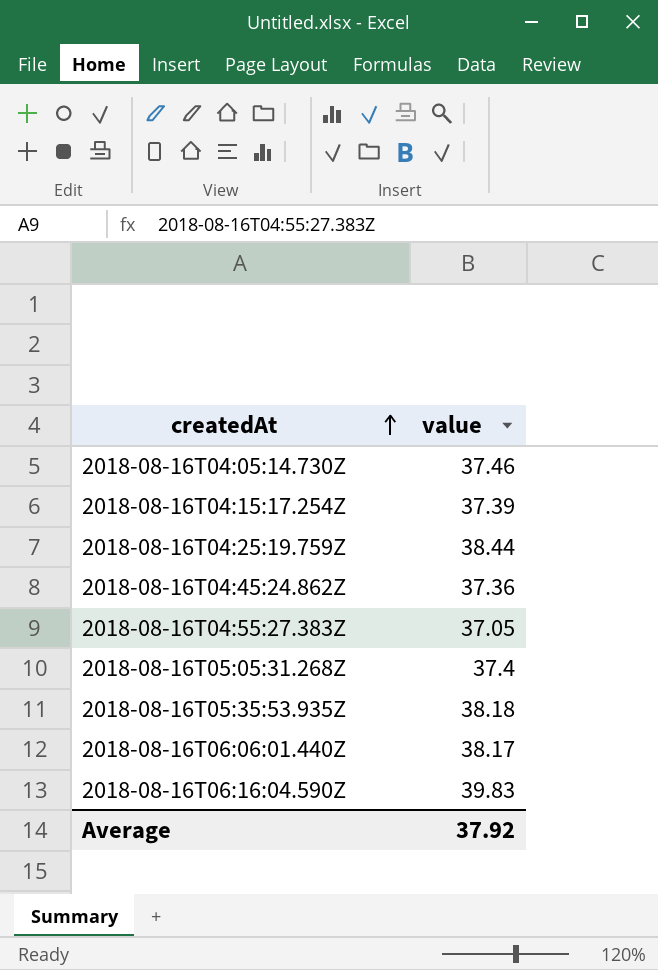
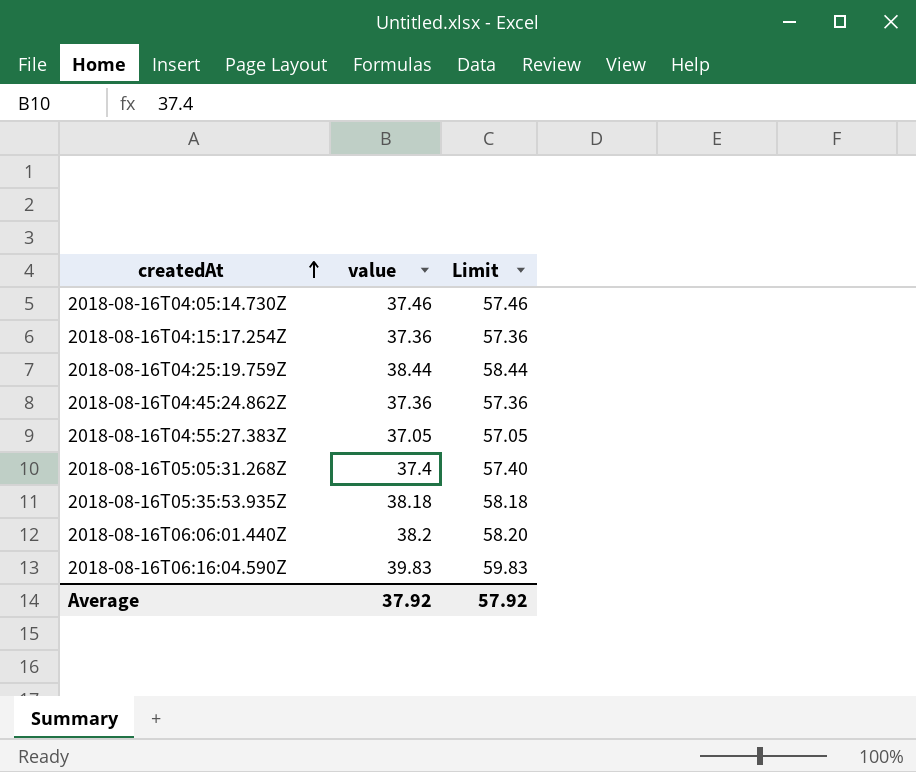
column Limit | formula: none -> [value] + 20
2018-08-16T04:15:17.254Z | value: 37.39 -> 37.36
2018-08-16T06:06:01.440Z | value: 38.17 -> 38.2

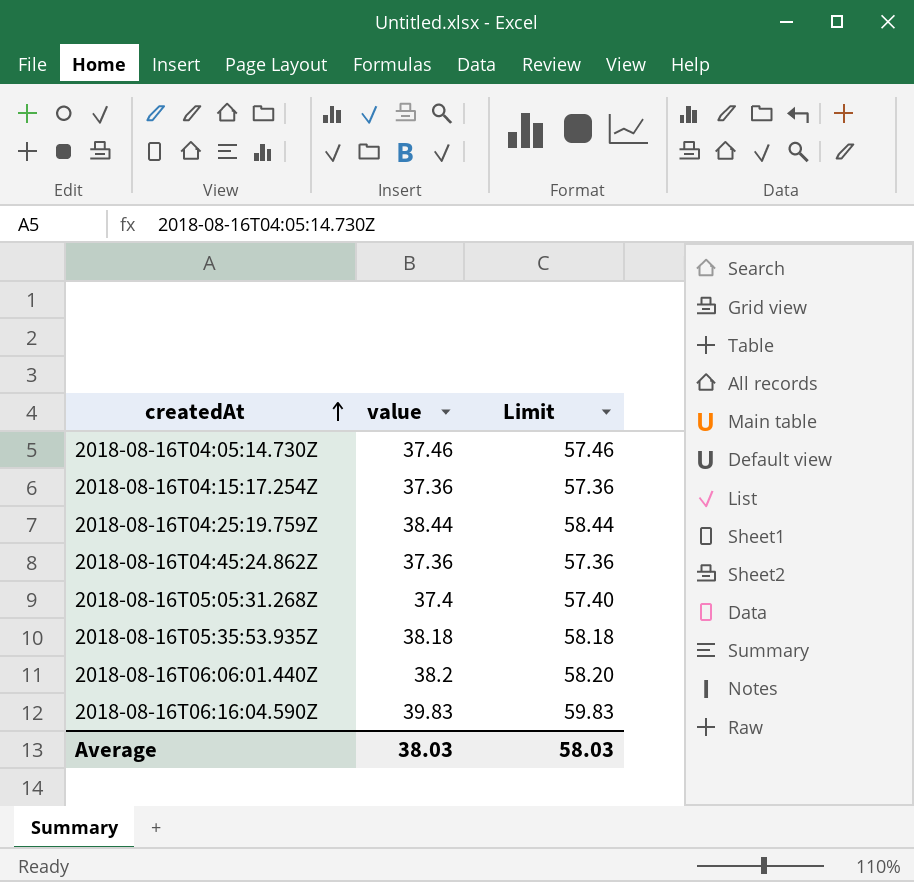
row 2018-08-16T04:55:27.383Z: 37.05 | 57.05 -> none
Average | value: 37.92 -> 38.03
Average | Limit: 57.92 -> 58.03

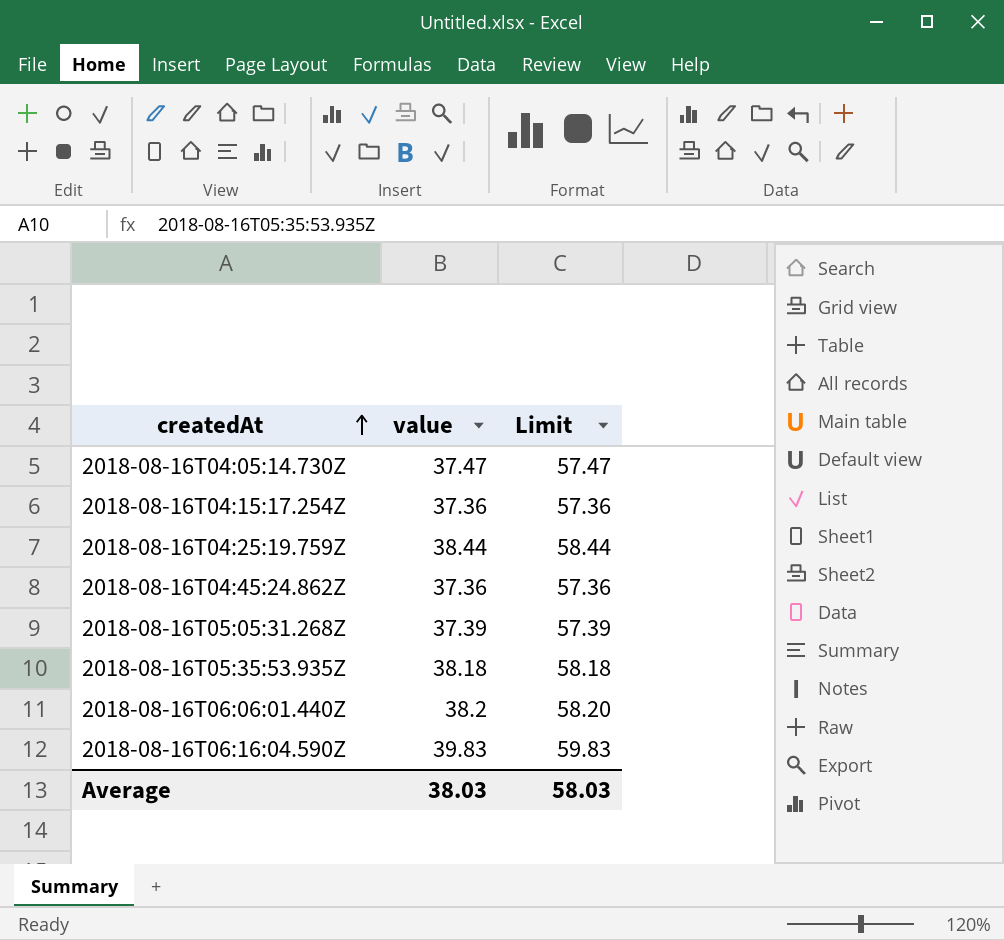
2018-08-16T04:05:14.730Z | value: 37.46 -> 37.47
2018-08-16T04:05:14.730Z | Limit: 57.46 -> 57.47
2018-08-16T05:05:31.268Z | value: 37.4 -> 37.39
2018-08-16T05:05:31.268Z | Limit: 57.40 -> 57.39

